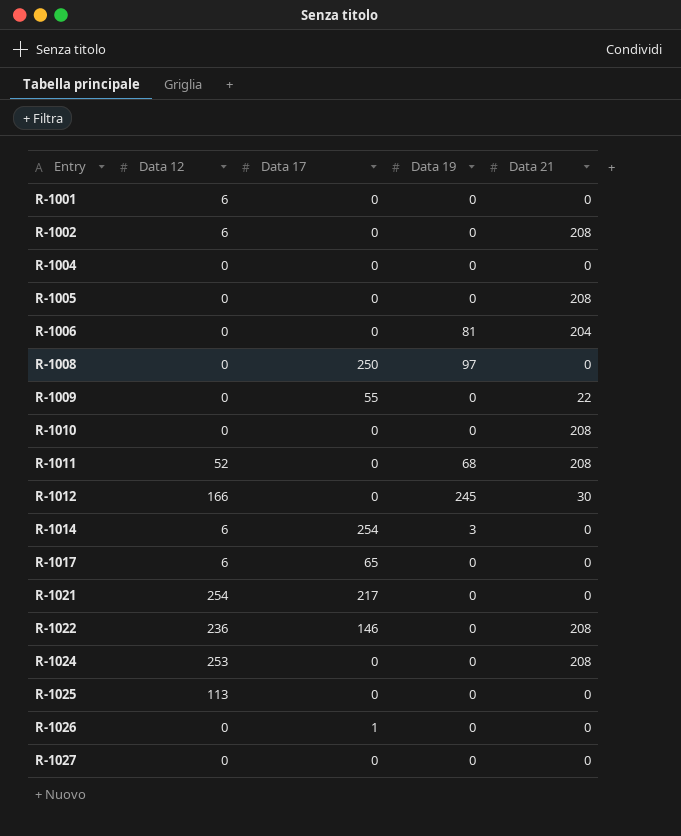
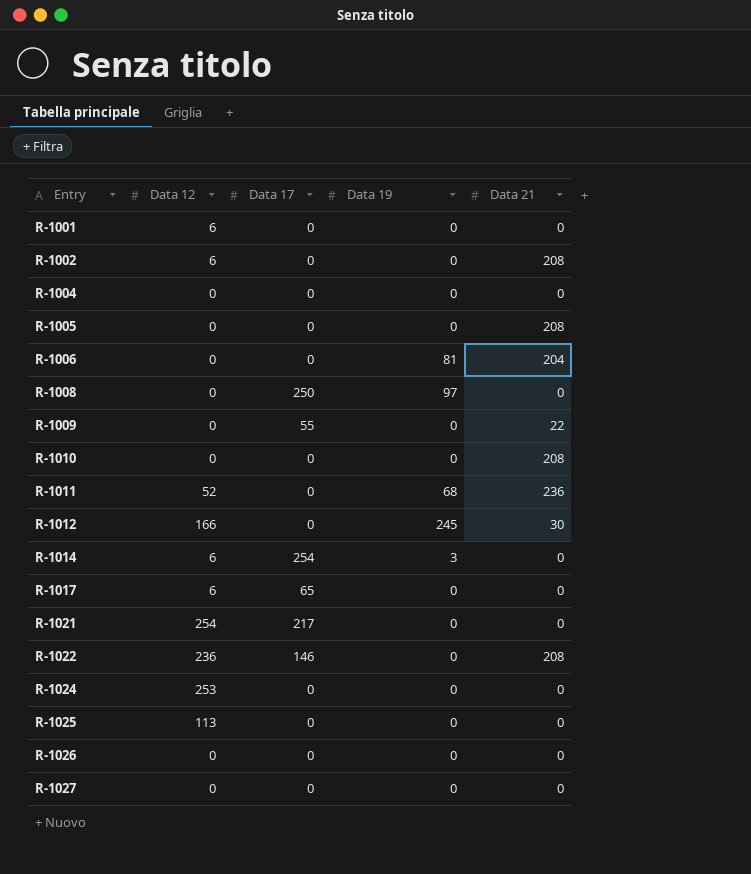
R-1011 | Data 21: 208 -> 236
R-1024 | Data 21: 208 -> 0
R-1026 | Data 17: 1 -> 0

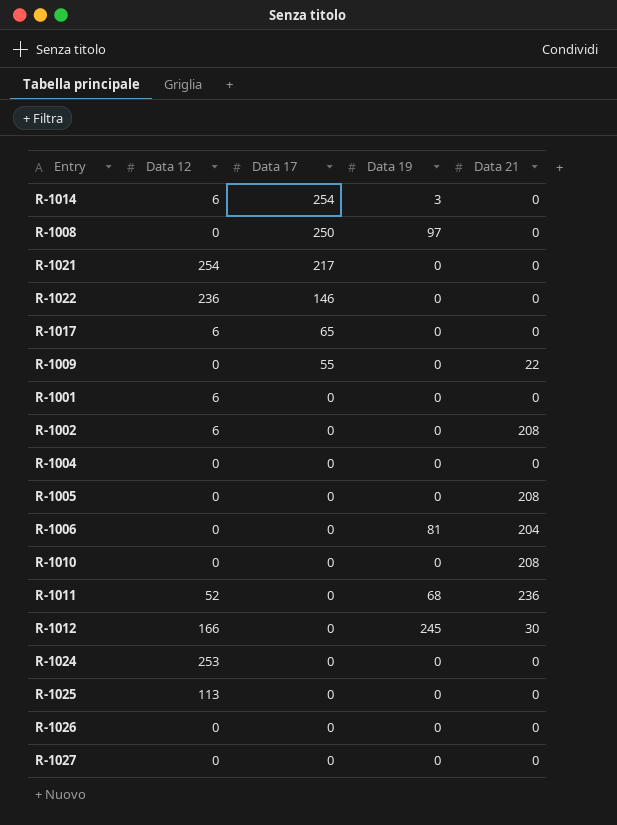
row order: Entry ascending -> Data 17 descending
R-1022 | Data 21: 208 -> 0

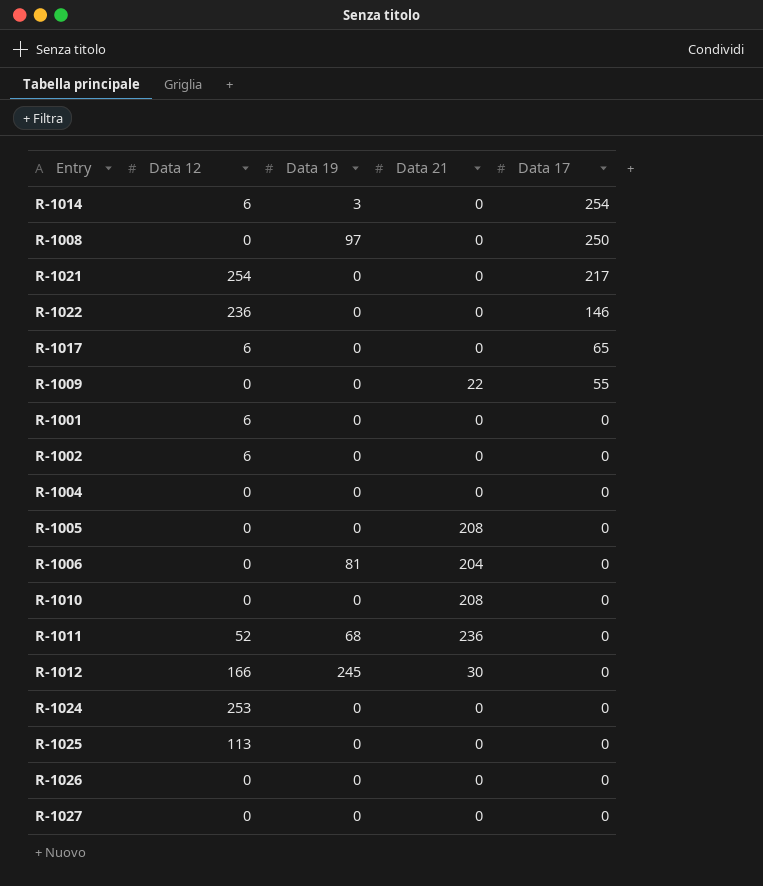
column Data 17 | position: 3 -> 5
R-1002 | Data 21: 208 -> 0

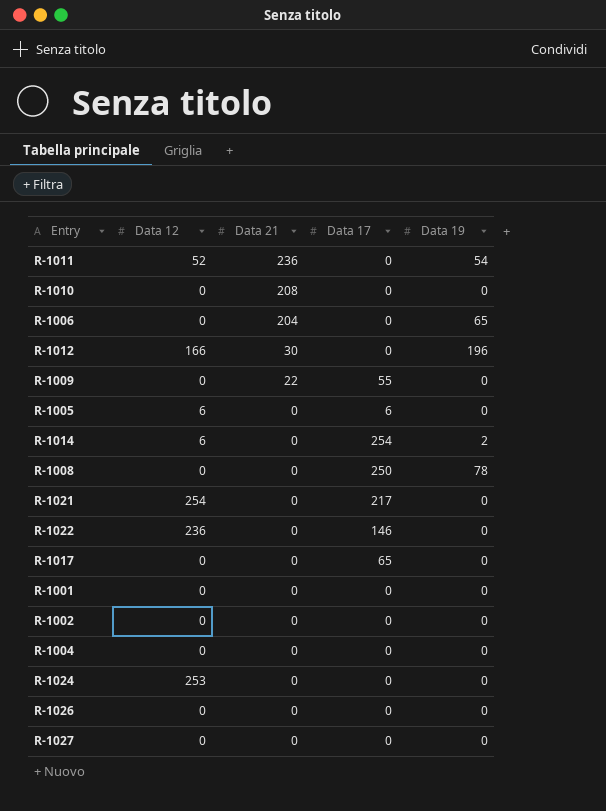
row order: Data 17 descending -> Data 21 descending
column Data 19 | position: 3 -> 5
row R-1025: 113 | 0 | 0 | 0 -> none
R-1011 | Data 19: 68 -> 54
R-1006 | Data 19: 81 -> 65
R-1012 | Data 19: 245 -> 196
R-1005 | Data 12: 0 -> 6
R-1005 | Data 21: 208 -> 0
R-1005 | Data 17: 0 -> 6
R-1014 | Data 19: 3 -> 2
R-1008 | Data 19: 97 -> 78
R-1017 | Data 12: 6 -> 0
R-1001 | Data 12: 6 -> 0
R-1002 | Data 12: 6 -> 0

